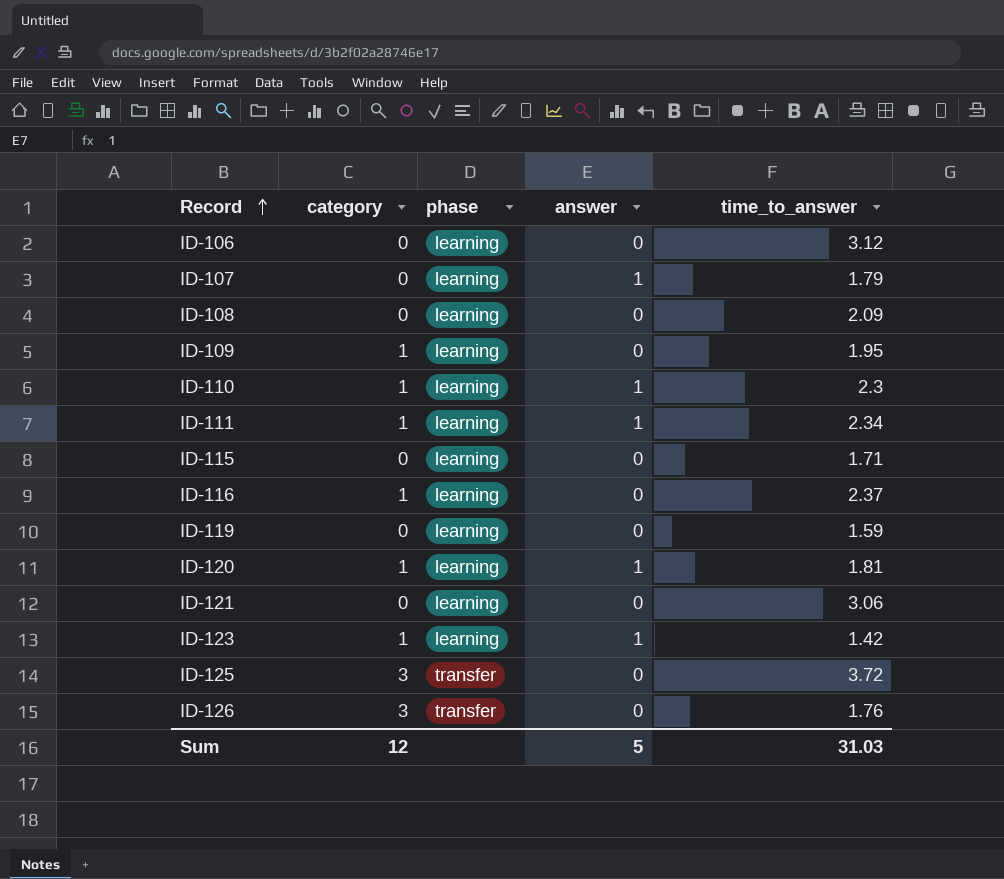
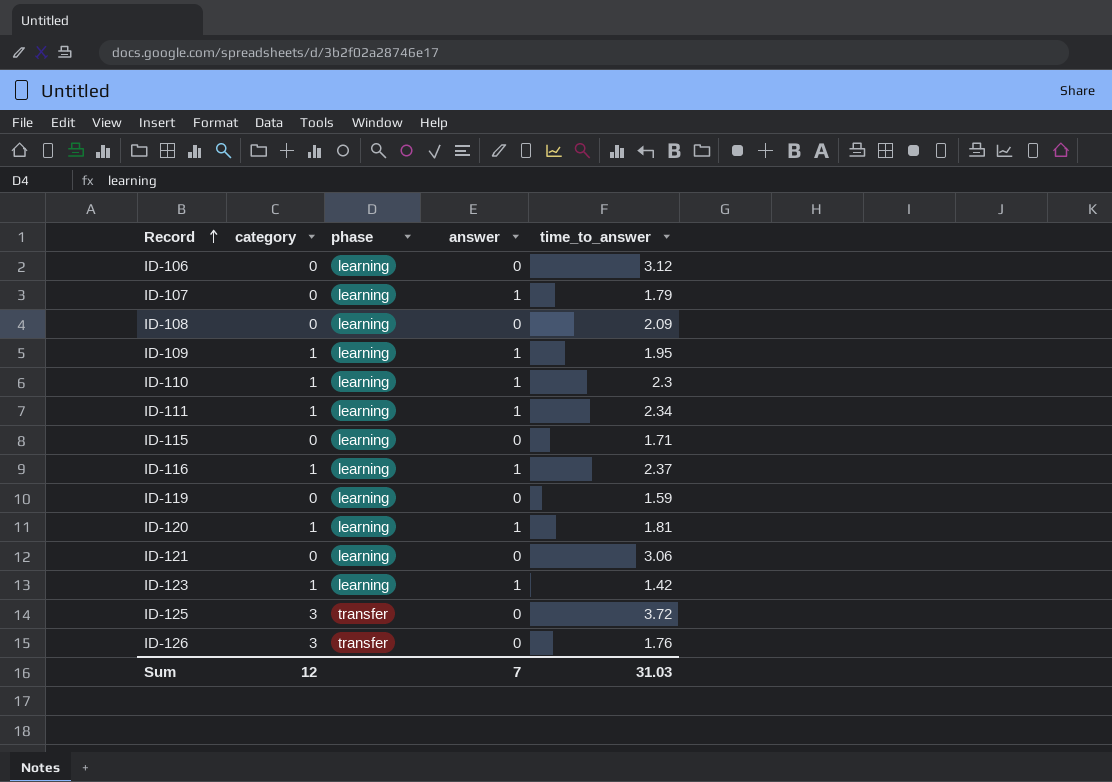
ID-109 | answer: 0 -> 1
ID-116 | answer: 0 -> 1
Sum | answer: 5 -> 7

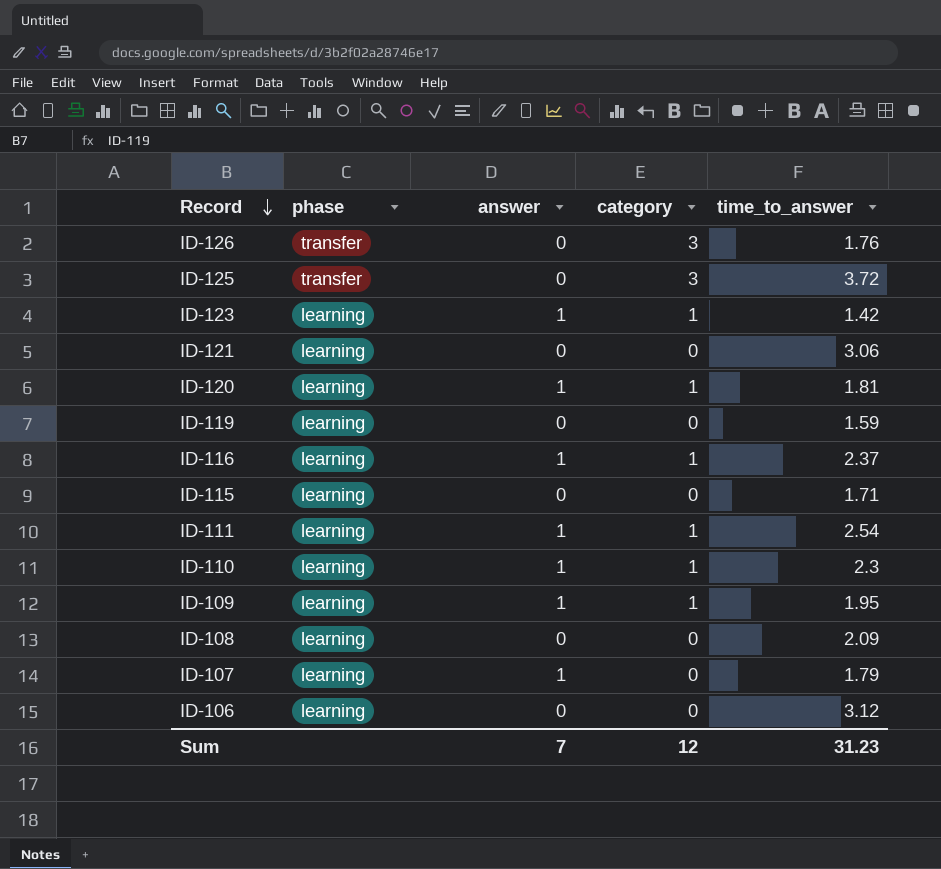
row order: Record ascending -> Record descending
column category | position: 2 -> 4
ID-111 | time_to_answer: 2.34 -> 2.54
Sum | time_to_answer: 31.03 -> 31.23

